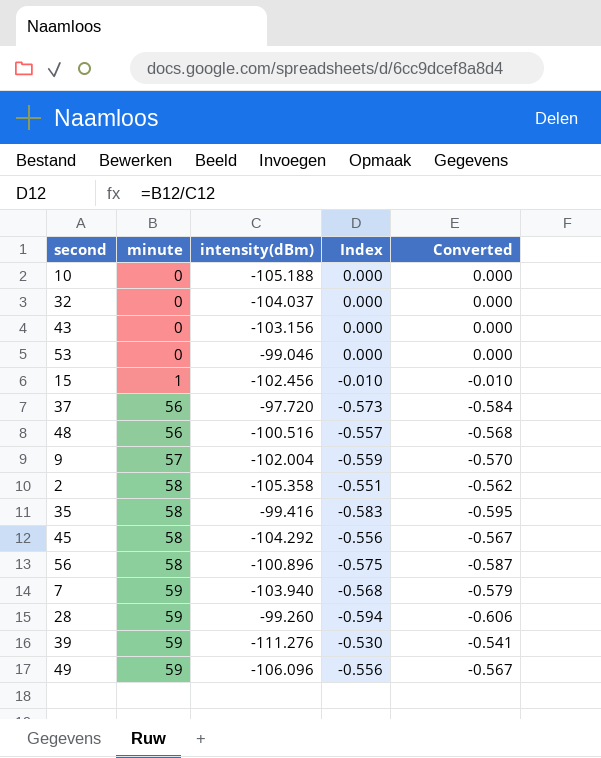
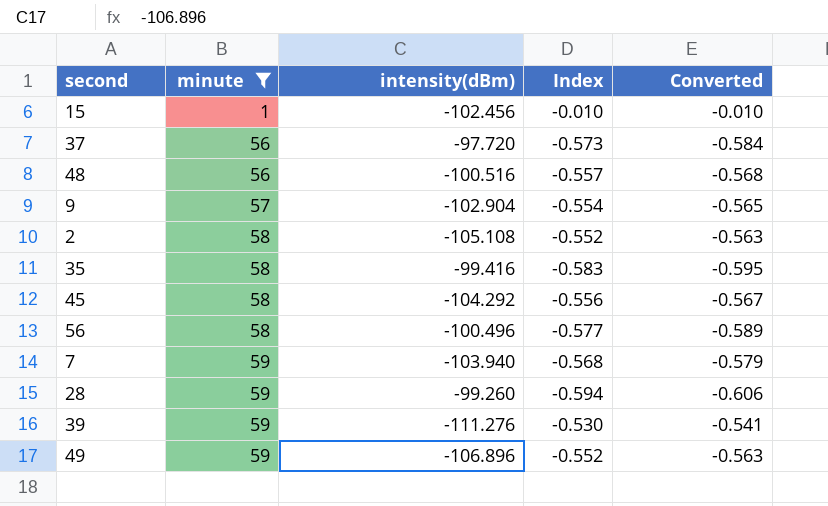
filter: none -> minute != 0
9 | intensity(dBm): -102.004 -> -102.904
9 | Index: -0.559 -> -0.554
9 | Converted: -0.570 -> -0.565
2 | intensity(dBm): -105.358 -> -105.108
2 | Index: -0.551 -> -0.552
2 | Converted: -0.562 -> -0.563
56 | intensity(dBm): -100.896 -> -100.496
56 | Index: -0.575 -> -0.577
56 | Converted: -0.587 -> -0.589
49 | intensity(dBm): -106.096 -> -106.896
49 | Index: -0.556 -> -0.552
49 | Converted: -0.567 -> -0.563

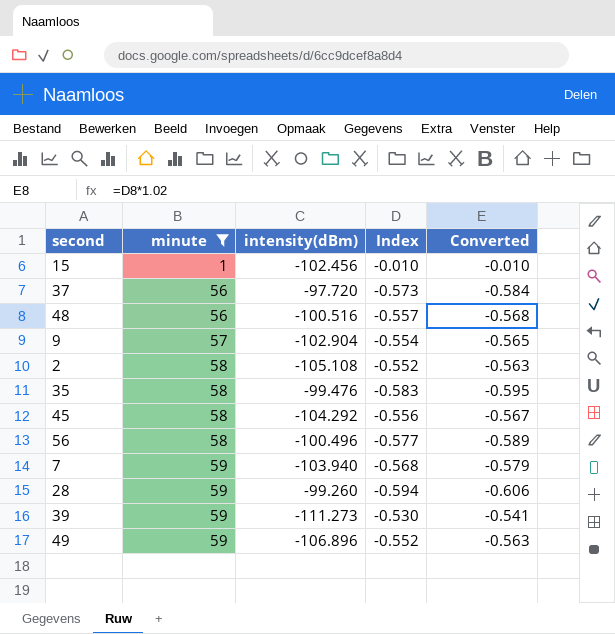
35 | intensity(dBm): -99.416 -> -99.476
39 | intensity(dBm): -111.276 -> -111.273

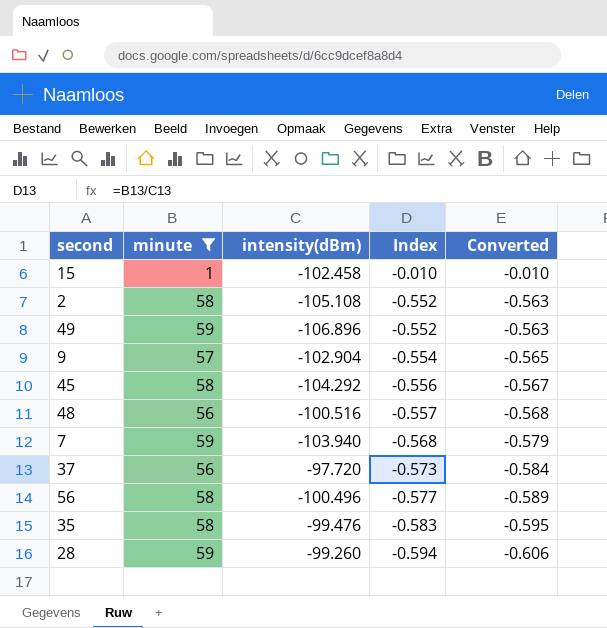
row order: minute ascending -> Index descending
row 39: 59 | -111.273 | -0.530 | -0.541 -> none
15 | intensity(dBm): -102.456 -> -102.458

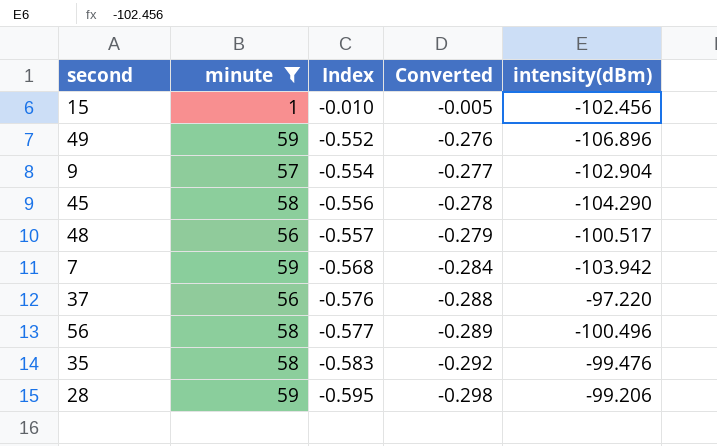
column Converted | formula: [Index] * 1.02 -> [Index] * 0.5
column intensity(dBm) | position: 3 -> 5
row 2: 58 | -105.108 | -0.552 | -0.563 -> none
15 | intensity(dBm): -102.458 -> -102.456
45 | intensity(dBm): -104.292 -> -104.290
48 | intensity(dBm): -100.516 -> -100.517
7 | intensity(dBm): -103.940 -> -103.942
37 | Index: -0.573 -> -0.576
37 | intensity(dBm): -97.720 -> -97.220
28 | Index: -0.594 -> -0.595
28 | intensity(dBm): -99.260 -> -99.206

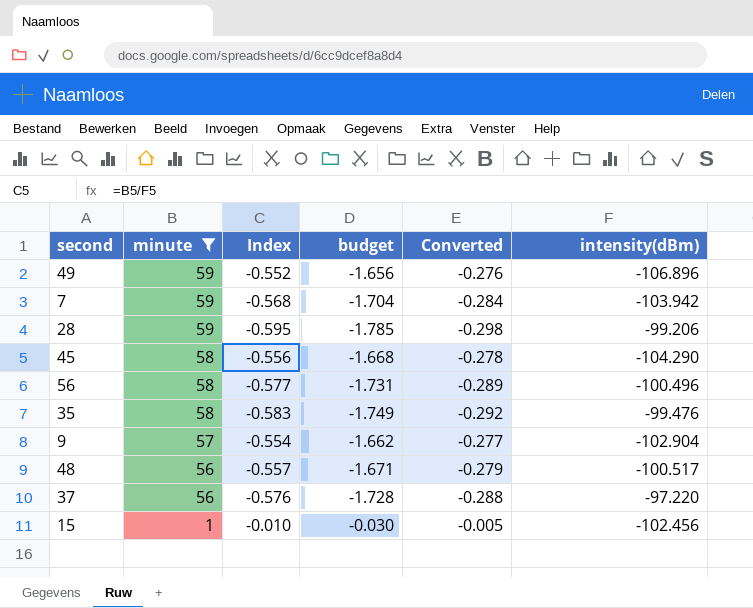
row order: Index descending -> minute descending
column budget | formula: none -> [Index] * 3

